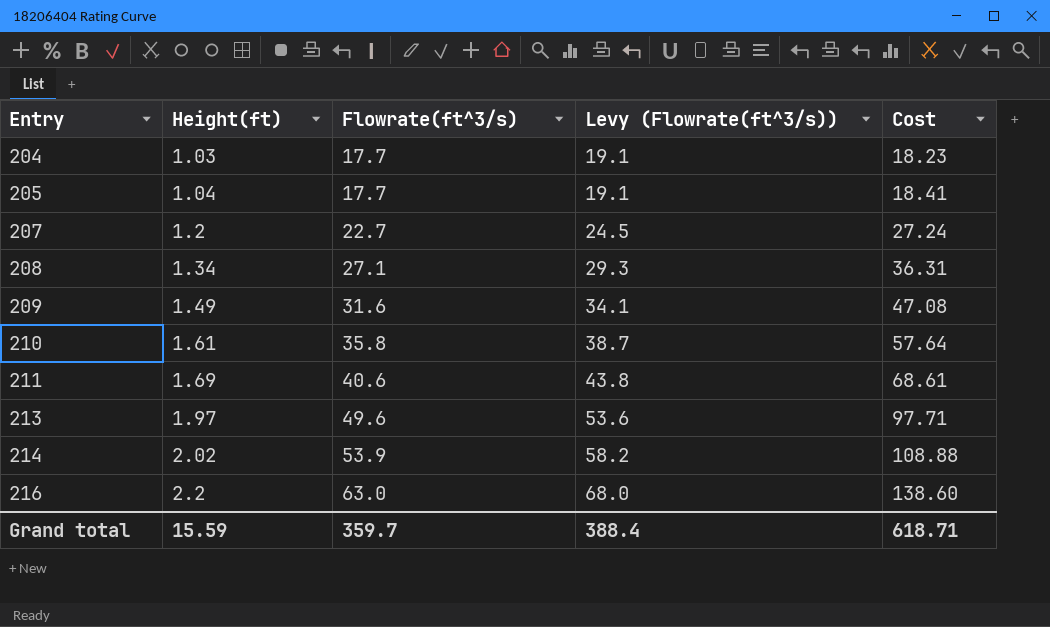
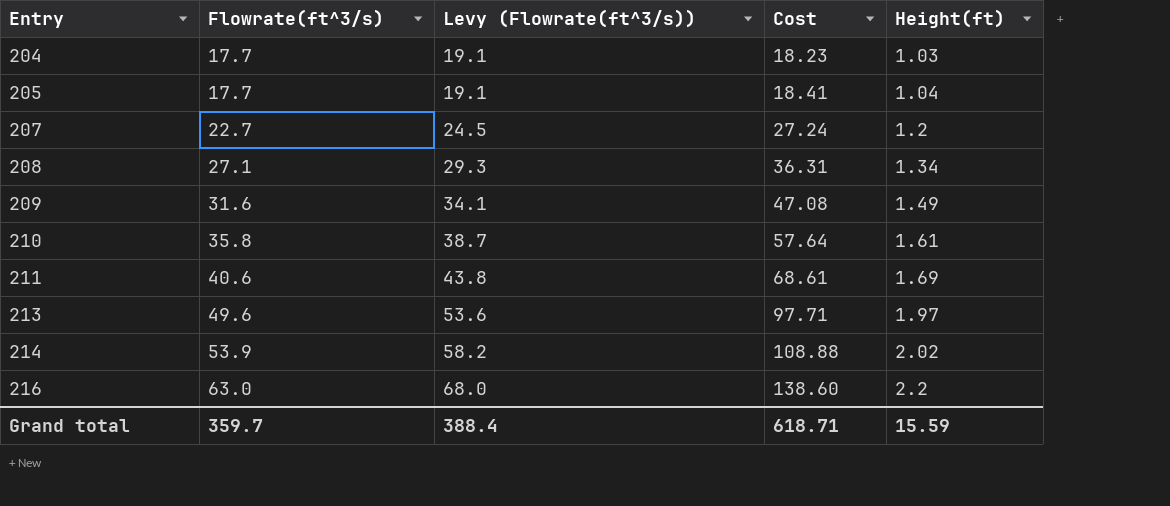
column Height(ft) | position: 2 -> 5

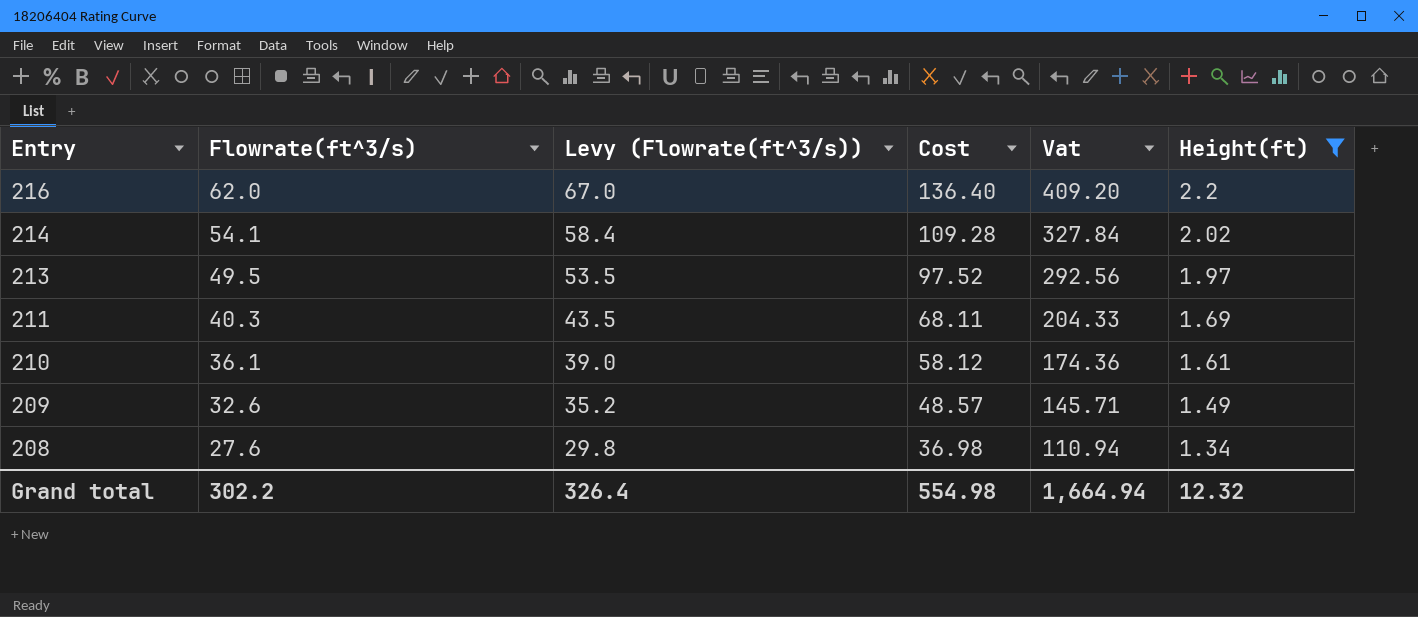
filter: none -> Height(ft) >= 1.34
row order: Entry ascending -> Entry descending
column Vat | formula: none -> [Cost] * 3
216 | Flowrate(ft^3/s): 63.0 -> 62.0
216 | Levy (Flowrate(ft^3/s)): 68.0 -> 67.0
216 | Cost: 138.60 -> 136.40
214 | Flowrate(ft^3/s): 53.9 -> 54.1
214 | Levy (Flowrate(ft^3/s)): 58.2 -> 58.4
214 | Cost: 108.88 -> 109.28
213 | Flowrate(ft^3/s): 49.6 -> 49.5
213 | Levy (Flowrate(ft^3/s)): 53.6 -> 53.5
213 | Cost: 97.71 -> 97.52
211 | Flowrate(ft^3/s): 40.6 -> 40.3
211 | Levy (Flowrate(ft^3/s)): 43.8 -> 43.5
211 | Cost: 68.61 -> 68.11
210 | Flowrate(ft^3/s): 35.8 -> 36.1
210 | Levy (Flowrate(ft^3/s)): 38.7 -> 39.0
210 | Cost: 57.64 -> 58.12
209 | Flowrate(ft^3/s): 31.6 -> 32.6
209 | Levy (Flowrate(ft^3/s)): 34.1 -> 35.2
209 | Cost: 47.08 -> 48.57
208 | Flowrate(ft^3/s): 27.1 -> 27.6
208 | Levy (Flowrate(ft^3/s)): 29.3 -> 29.8
208 | Cost: 36.31 -> 36.98
Grand total | Flowrate(ft^3/s): 359.7 -> 302.2
Grand total | Levy (Flowrate(ft^3/s)): 388.4 -> 326.4
Grand total | Cost: 618.71 -> 554.98
Grand total | Height(ft): 15.59 -> 12.32

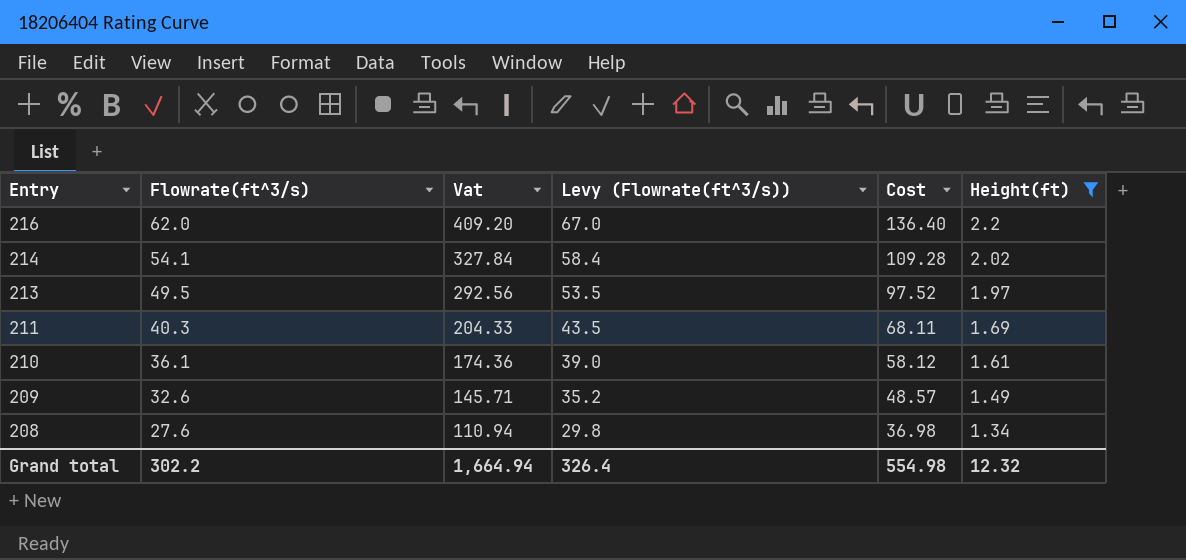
column Vat | position: 5 -> 3

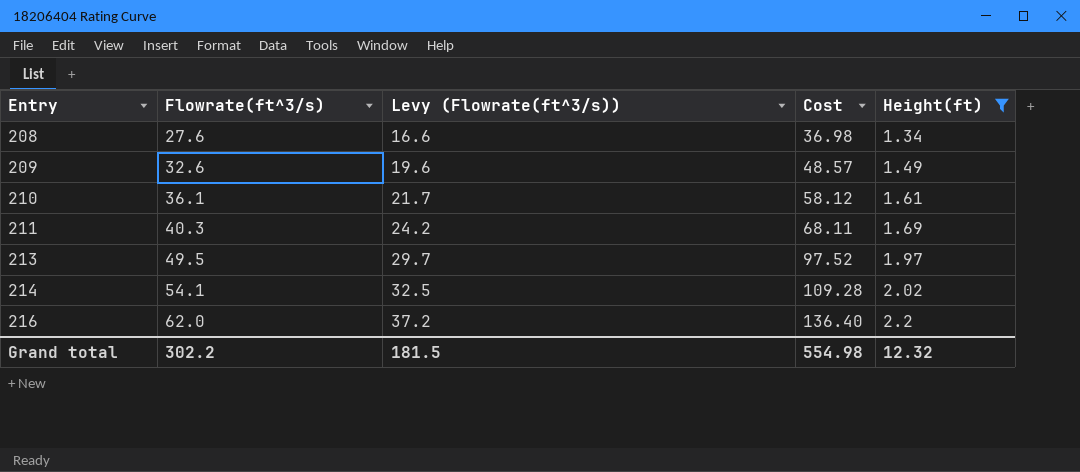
row order: Entry descending -> Entry ascending
column Vat | formula: [Cost] * 3 -> none
column Levy (Flowrate(ft^3/s)) | formula: [Flowrate(ft^3/s)] * 1.08 -> [Flowrate(ft^3/s)] * 0.6
Grand total | Levy (Flowrate(ft^3/s)): 326.4 -> 181.5

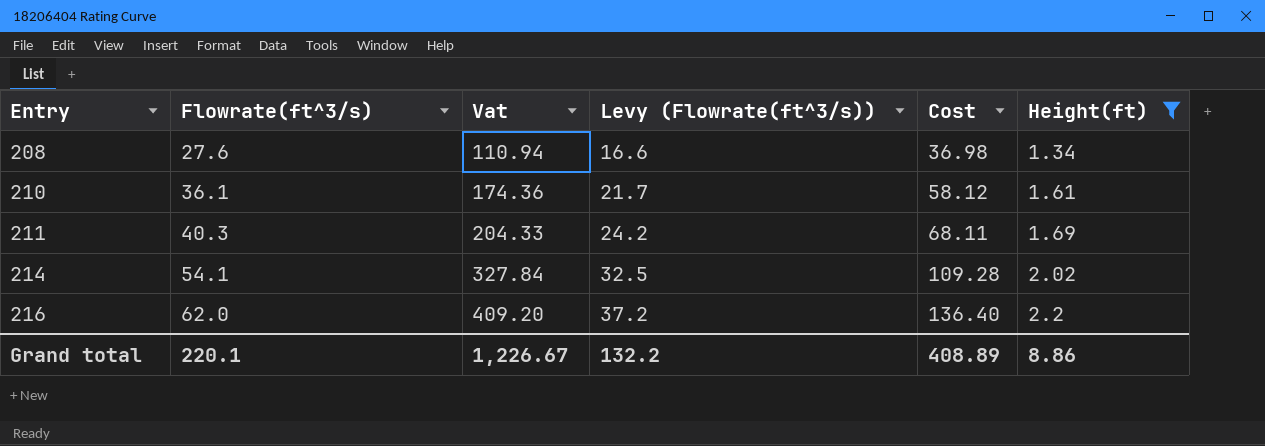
column Vat | formula: none -> [Cost] * 3
row 209: 32.6 | 19.6 | 48.57 | 1.49 -> none
row 213: 49.5 | 29.7 | 97.52 | 1.97 -> none
Grand total | Flowrate(ft^3/s): 302.2 -> 220.1
Grand total | Levy (Flowrate(ft^3/s)): 181.5 -> 132.2
Grand total | Cost: 554.98 -> 408.89
Grand total | Height(ft): 12.32 -> 8.86

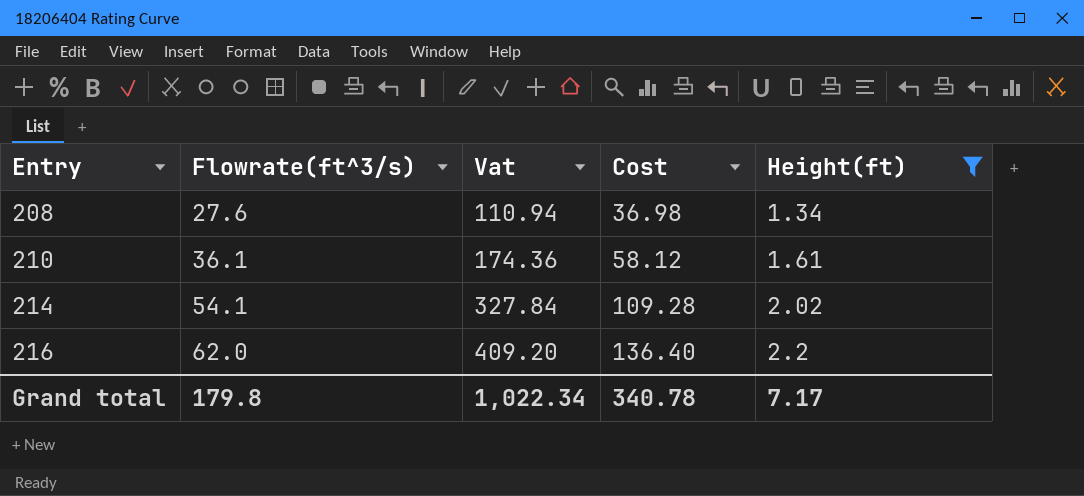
column Levy (Flowrate(ft^3/s)) | formula: [Flowrate(ft^3/s)] * 0.6 -> none
row 211: 40.3 | 204.33 | 24.2 | 68.11 | 1.69 -> none
Grand total | Flowrate(ft^3/s): 220.1 -> 179.8
Grand total | Vat: 1,226.67 -> 1,022.34
Grand total | Cost: 408.89 -> 340.78
Grand total | Height(ft): 8.86 -> 7.17

